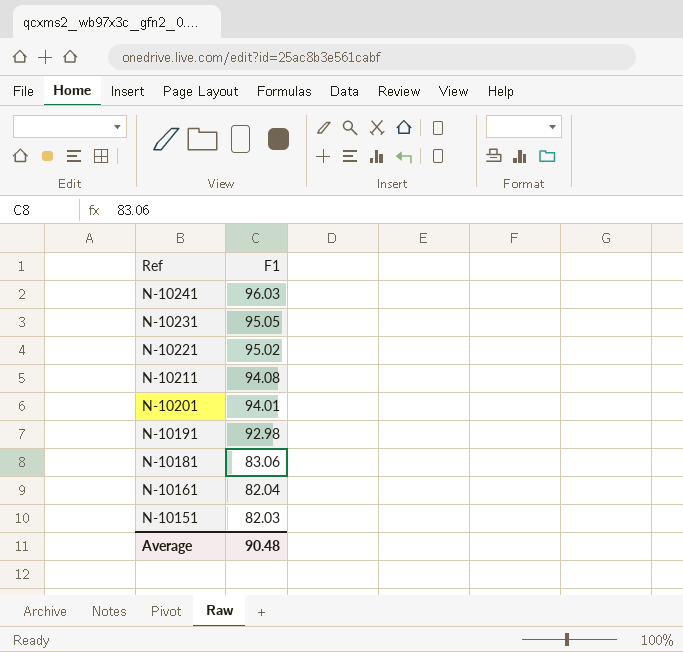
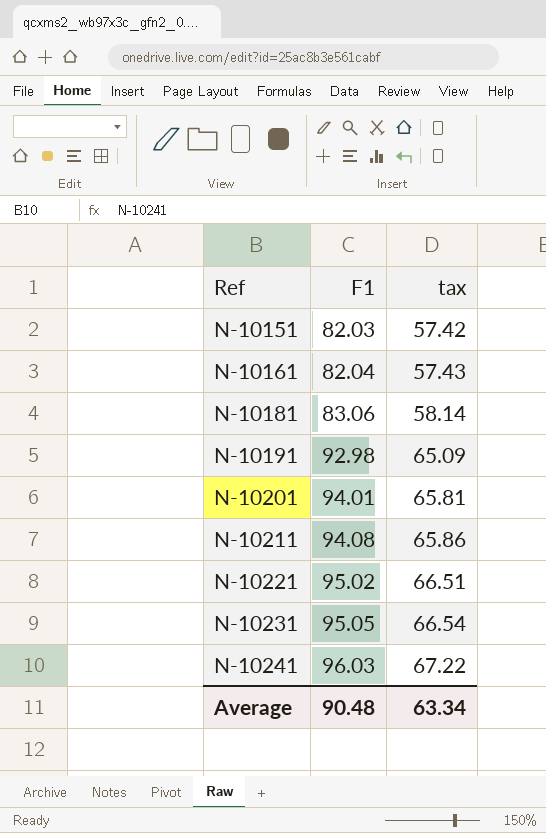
row order: Ref descending -> Ref ascending
column tax | formula: none -> [F1] * 0.7

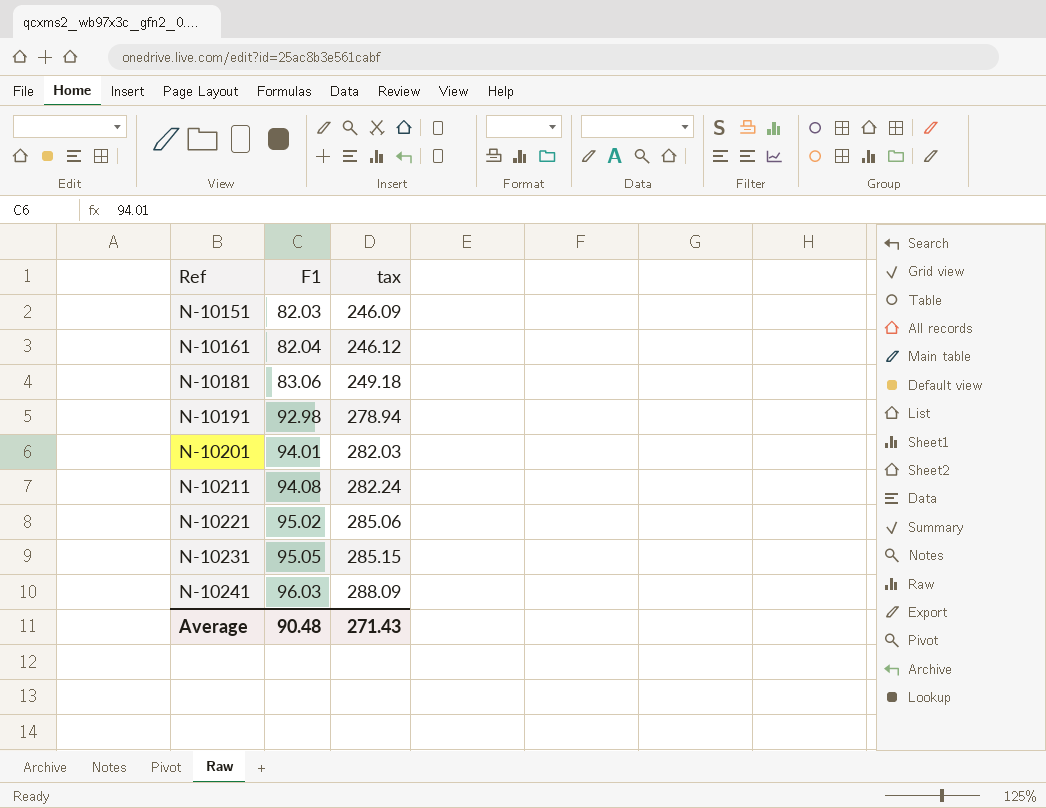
column tax | formula: [F1] * 0.7 -> [F1] * 3
Average | tax: 63.34 -> 271.43

